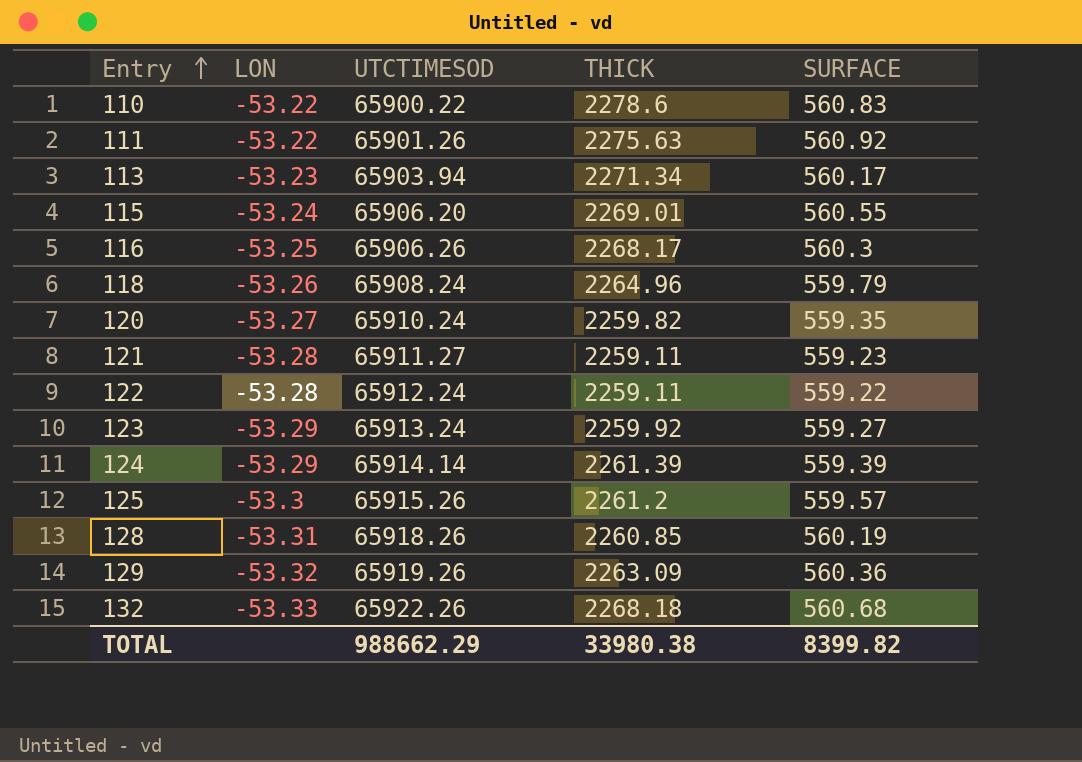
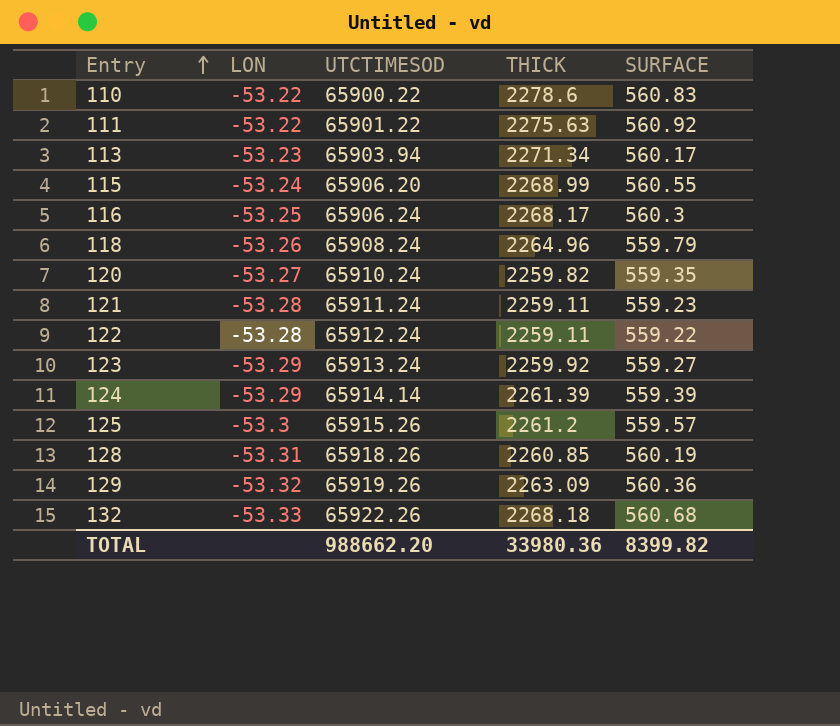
111 | UTCTIMESOD: 65901.26 -> 65901.22
115 | THICK: 2269.01 -> 2268.99
116 | UTCTIMESOD: 65906.26 -> 65906.24
121 | UTCTIMESOD: 65911.27 -> 65911.24
TOTAL | UTCTIMESOD: 988662.29 -> 988662.20
TOTAL | THICK: 33980.38 -> 33980.36

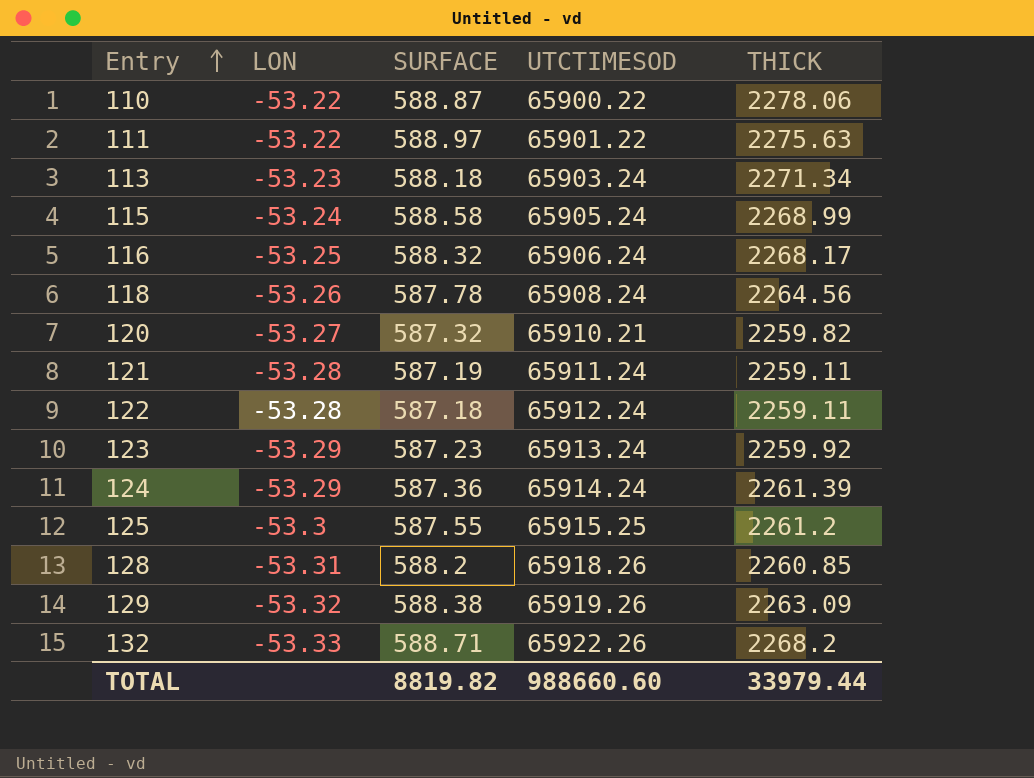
column SURFACE | position: 5 -> 3
110 | SURFACE: 560.83 -> 588.87
110 | THICK: 2278.6 -> 2278.06
111 | SURFACE: 560.92 -> 588.97
113 | SURFACE: 560.17 -> 588.18
113 | UTCTIMESOD: 65903.94 -> 65903.24
115 | SURFACE: 560.55 -> 588.58
115 | UTCTIMESOD: 65906.20 -> 65905.24
116 | SURFACE: 560.3 -> 588.32
118 | SURFACE: 559.79 -> 587.78
118 | THICK: 2264.96 -> 2264.56
120 | SURFACE: 559.35 -> 587.32
120 | UTCTIMESOD: 65910.24 -> 65910.21
121 | SURFACE: 559.23 -> 587.19
122 | SURFACE: 559.22 -> 587.18
123 | SURFACE: 559.27 -> 587.23
124 | SURFACE: 559.39 -> 587.36
124 | UTCTIMESOD: 65914.14 -> 65914.24
125 | SURFACE: 559.57 -> 587.55
125 | UTCTIMESOD: 65915.26 -> 65915.25
128 | SURFACE: 560.19 -> 588.2
129 | SURFACE: 560.36 -> 588.38
132 | SURFACE: 560.68 -> 588.71
132 | THICK: 2268.18 -> 2268.2
TOTAL | SURFACE: 8399.82 -> 8819.82
TOTAL | UTCTIMESOD: 988662.20 -> 988660.60
TOTAL | THICK: 33980.36 -> 33979.44

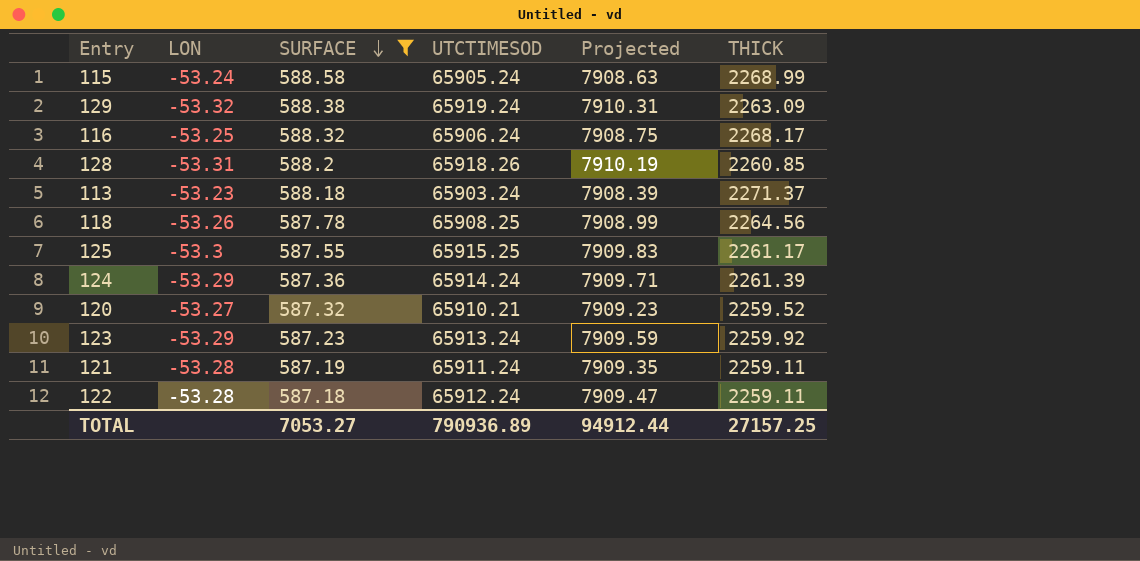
filter: none -> SURFACE <= 588.58
row order: Entry ascending -> SURFACE descending
column Projected | formula: none -> [UTCTIMESOD] * 0.12
129 | UTCTIMESOD: 65919.26 -> 65919.24
113 | THICK: 2271.34 -> 2271.37
118 | UTCTIMESOD: 65908.24 -> 65908.25
125 | THICK: 2261.2 -> 2261.17
120 | THICK: 2259.82 -> 2259.52
TOTAL | SURFACE: 8819.82 -> 7053.27
TOTAL | UTCTIMESOD: 988660.60 -> 790936.89
TOTAL | THICK: 33979.44 -> 27157.25

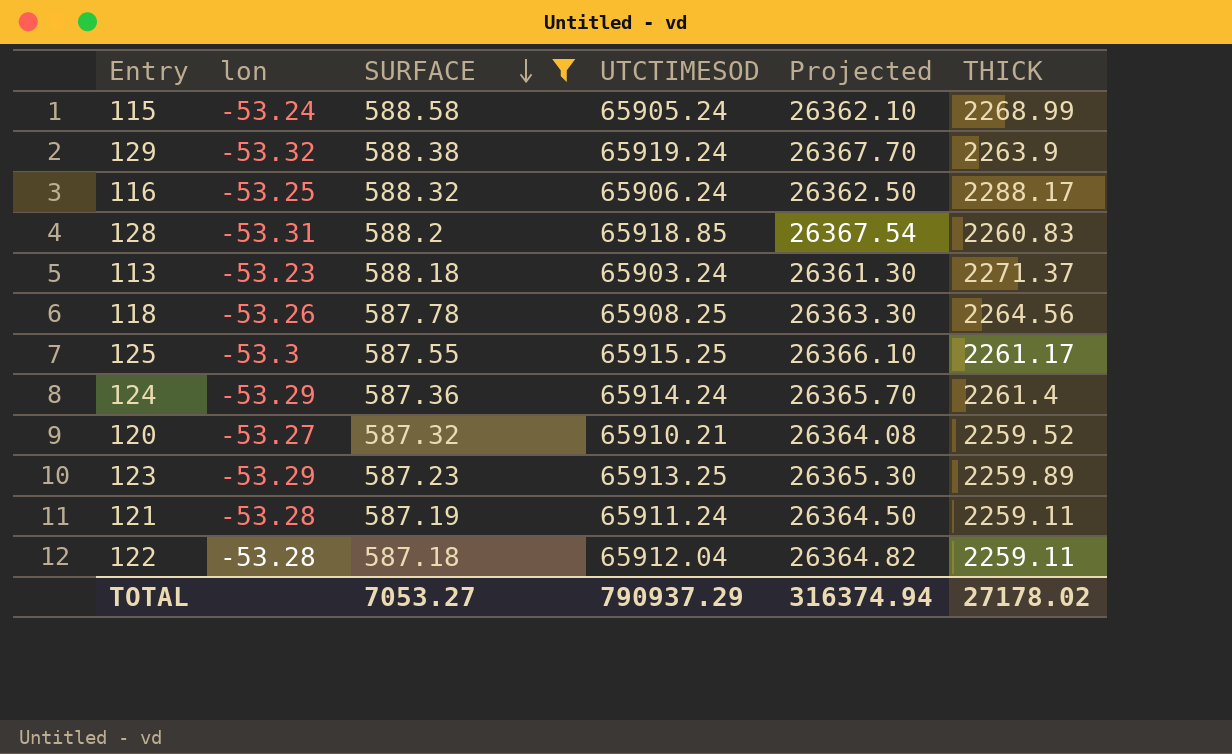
column name: LON -> lon
column Projected | formula: [UTCTIMESOD] * 0.12 -> [UTCTIMESOD] * 0.4
129 | THICK: 2263.09 -> 2263.9
116 | THICK: 2268.17 -> 2288.17
128 | UTCTIMESOD: 65918.26 -> 65918.85
128 | THICK: 2260.85 -> 2260.83
124 | THICK: 2261.39 -> 2261.4
123 | UTCTIMESOD: 65913.24 -> 65913.25
123 | THICK: 2259.92 -> 2259.89
122 | UTCTIMESOD: 65912.24 -> 65912.04
TOTAL | UTCTIMESOD: 790936.89 -> 790937.29
TOTAL | Projected: 94912.44 -> 316374.94
TOTAL | THICK: 27157.25 -> 27178.02

